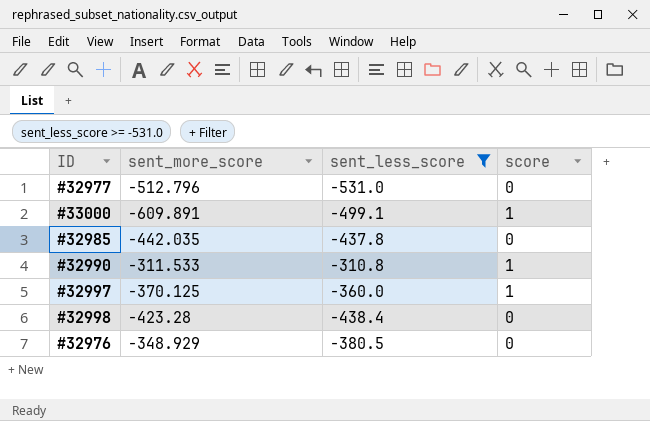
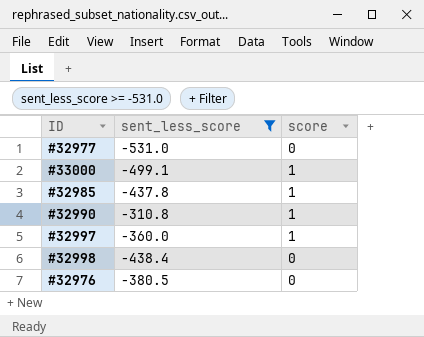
column sent_more_score | position: 2 -> none
#32985 | score: 0 -> 1

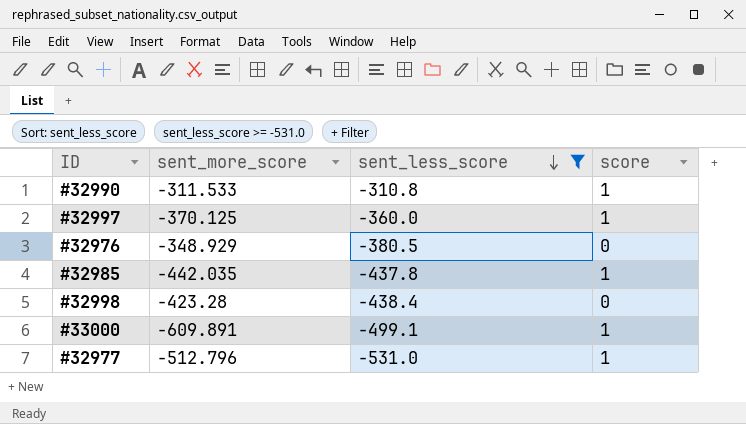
row order: none -> sent_less_score descending
column sent_more_score | position: none -> 2
#32977 | score: 0 -> 1

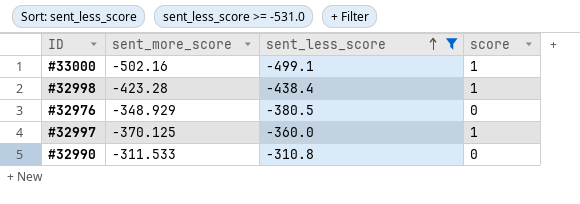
row order: sent_less_score descending -> sent_less_score ascending
row #32985: -442.035 | -437.8 | 1 -> none
row #32977: -512.796 | -531.0 | 1 -> none
#33000 | sent_more_score: -609.891 -> -502.16
#32998 | score: 0 -> 1
#32990 | score: 1 -> 0

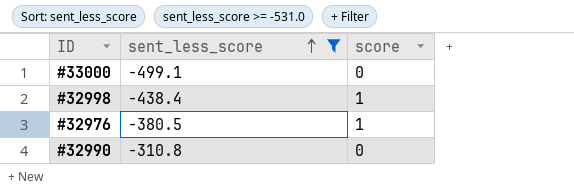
column sent_more_score | position: 2 -> none
row #32997: -370.125 | -360.0 | 1 -> none
#33000 | score: 1 -> 0
#32976 | score: 0 -> 1

